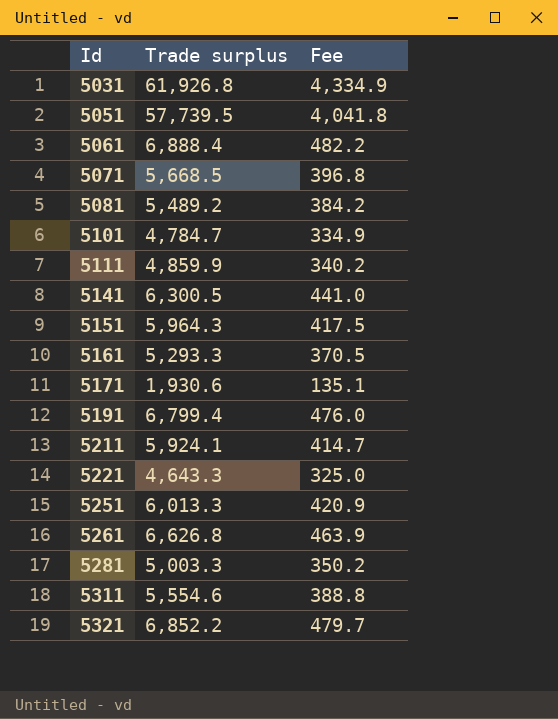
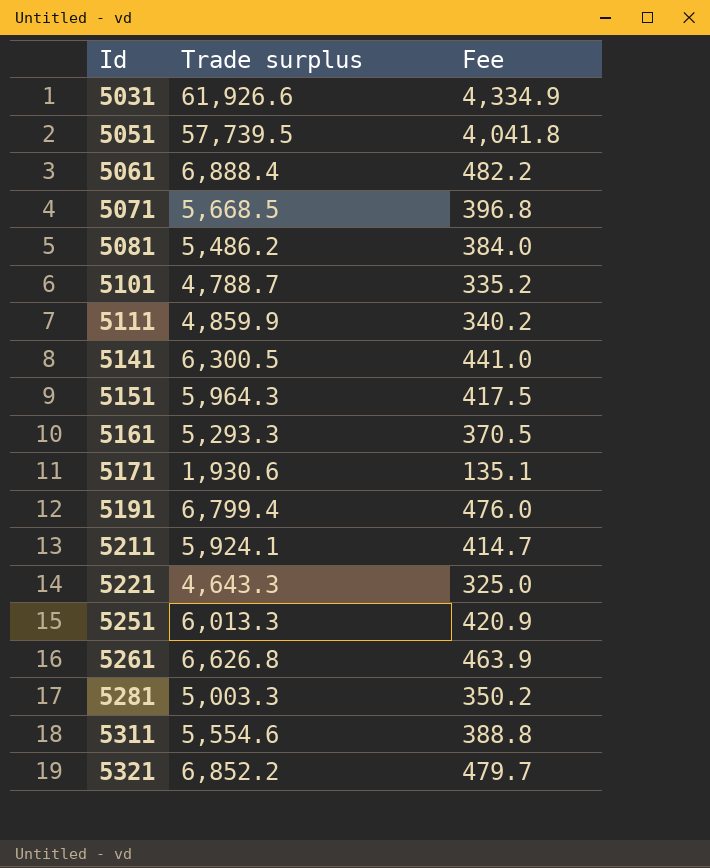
5031 | Trade surplus: 61,926.8 -> 61,926.6
5081 | Trade surplus: 5,489.2 -> 5,486.2
5081 | Fee: 384.2 -> 384.0
5101 | Trade surplus: 4,784.7 -> 4,788.7
5101 | Fee: 334.9 -> 335.2

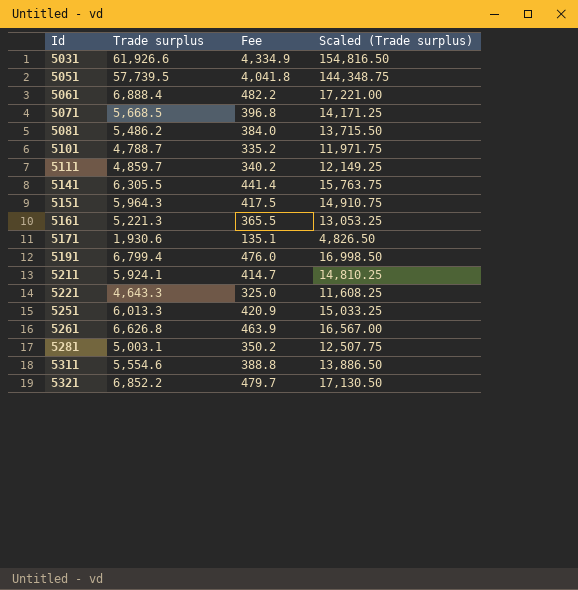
column Scaled (Trade surplus) | formula: none -> [Trade surplus] * 2.5
5111 | Trade surplus: 4,859.9 -> 4,859.7
5141 | Trade surplus: 6,300.5 -> 6,305.5
5141 | Fee: 441.0 -> 441.4
5161 | Trade surplus: 5,293.3 -> 5,221.3
5161 | Fee: 370.5 -> 365.5
5281 | Trade surplus: 5,003.3 -> 5,003.1

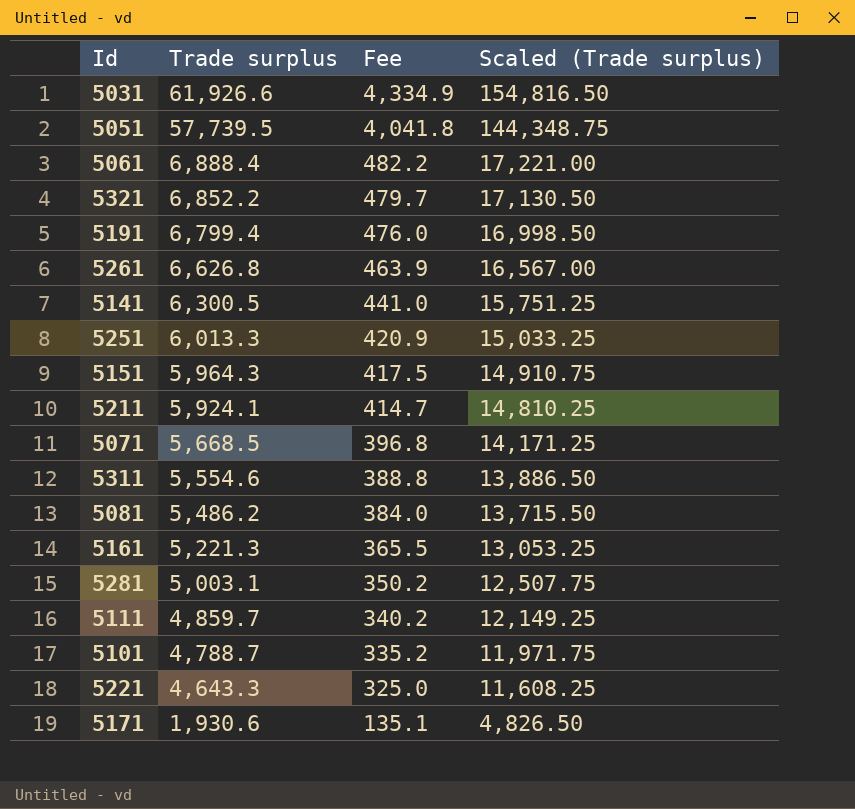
row order: Id ascending -> Trade surplus descending
5141 | Trade surplus: 6,305.5 -> 6,300.5
5141 | Fee: 441.4 -> 441.0
5141 | Scaled (Trade surplus): 15,763.75 -> 15,751.25

